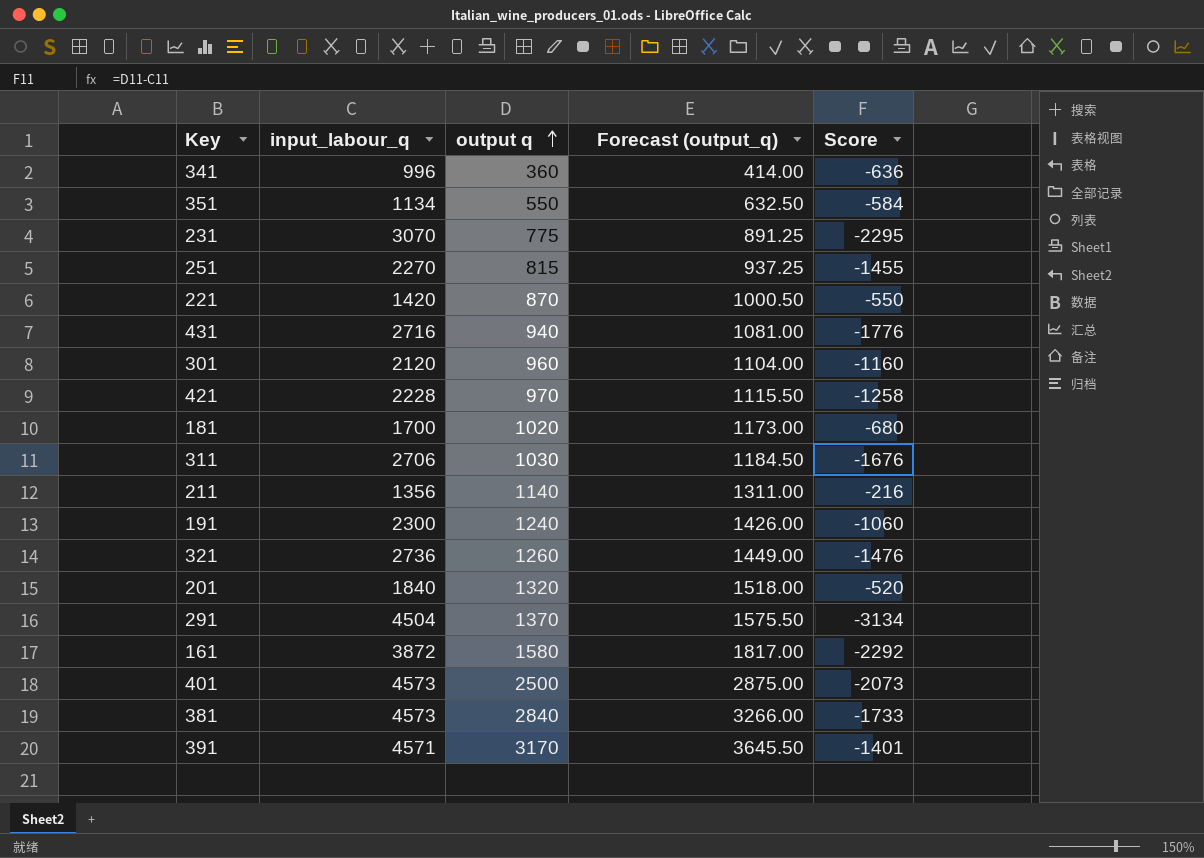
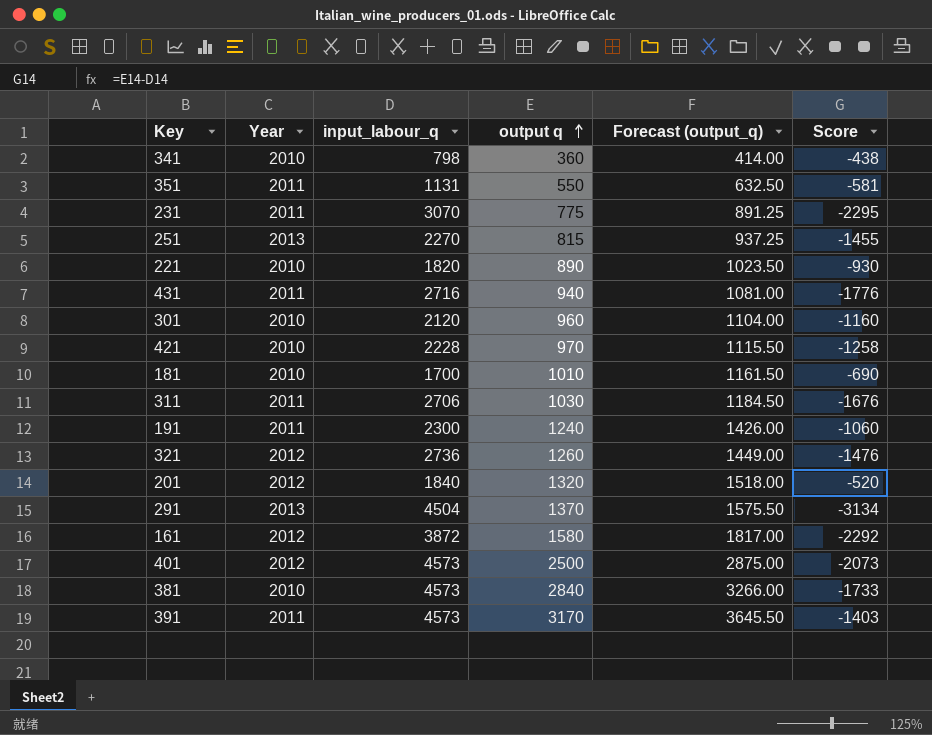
column Year | position: none -> 2
row 211: 1356 | 1140 | 1311.00 | -216 -> none
341 | input_labour_q: 996 -> 798
341 | Score: -636 -> -438
351 | input_labour_q: 1134 -> 1131
351 | Score: -584 -> -581
221 | input_labour_q: 1420 -> 1820
221 | output q: 870 -> 890
221 | Forecast (output_q): 1000.50 -> 1023.50
221 | Score: -550 -> -930
181 | output q: 1020 -> 1010
181 | Forecast (output_q): 1173.00 -> 1161.50
181 | Score: -680 -> -690
391 | input_labour_q: 4571 -> 4573
391 | Score: -1401 -> -1403

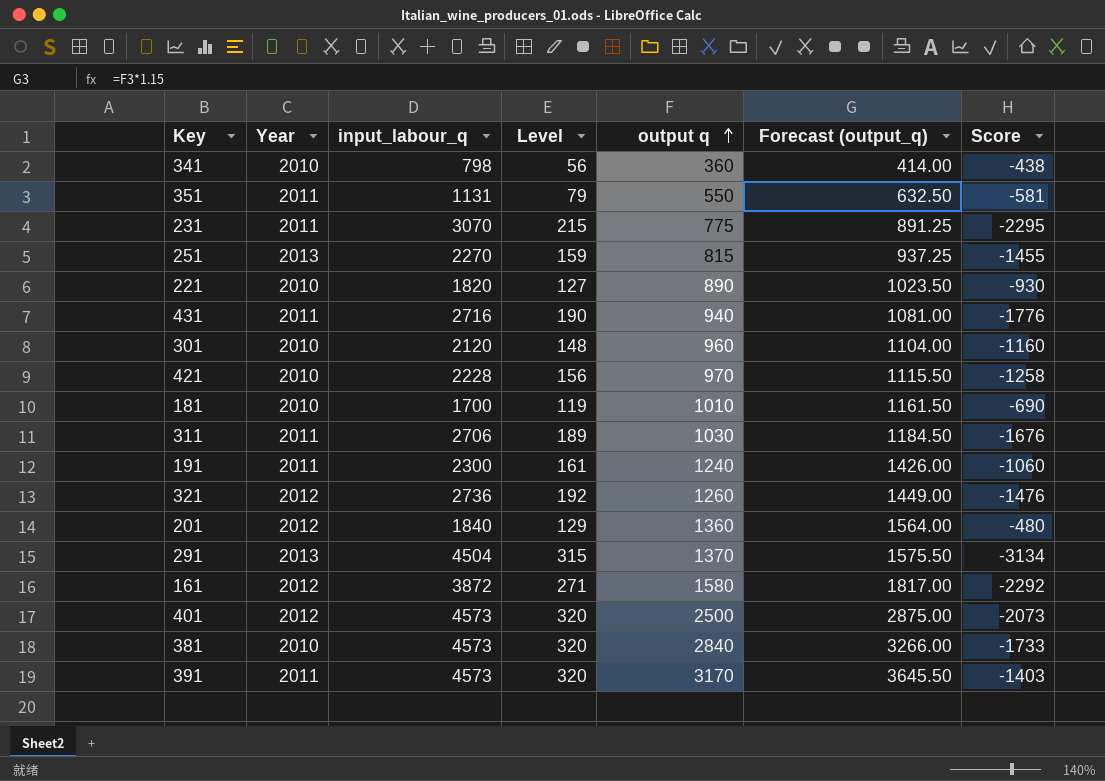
column Level | formula: none -> [input_labour_q] * 0.07
201 | output q: 1320 -> 1360
201 | Forecast (output_q): 1518.00 -> 1564.00
201 | Score: -520 -> -480

